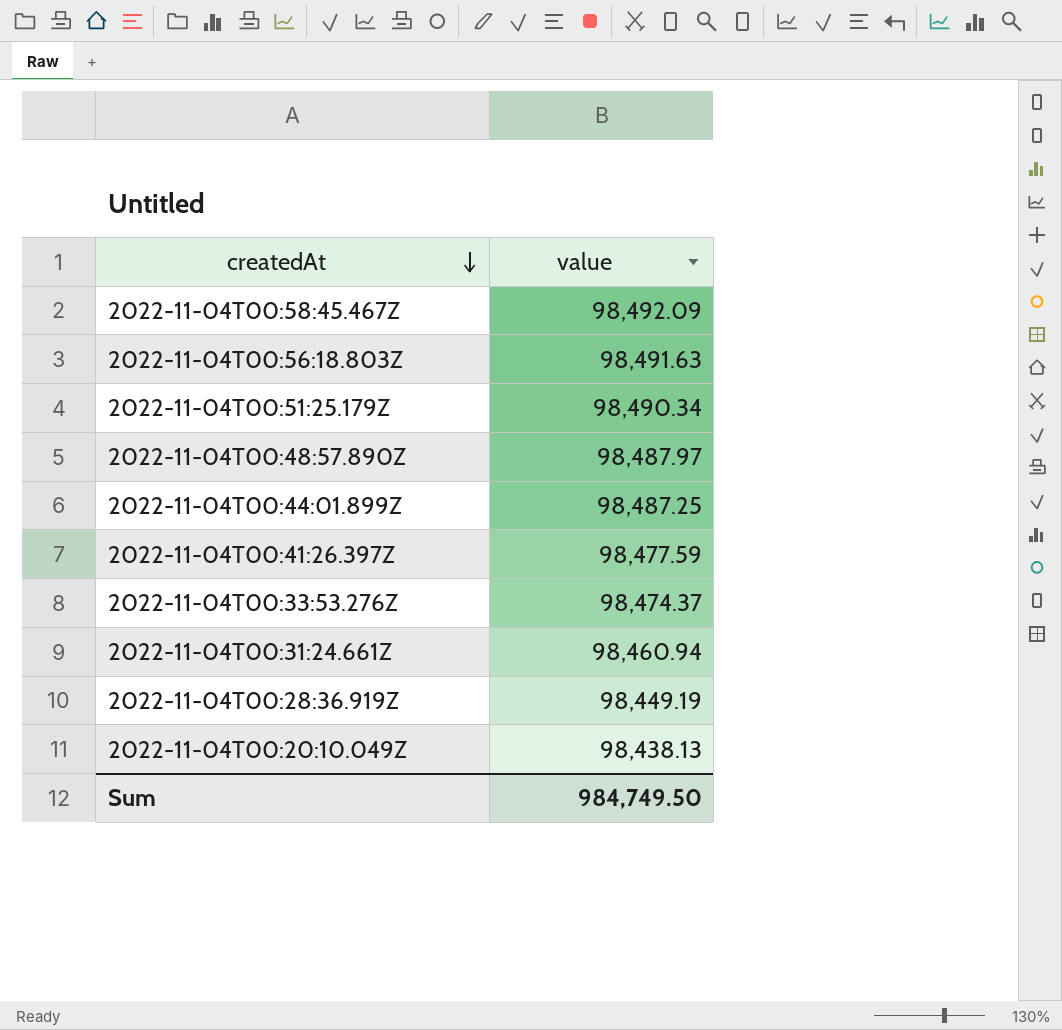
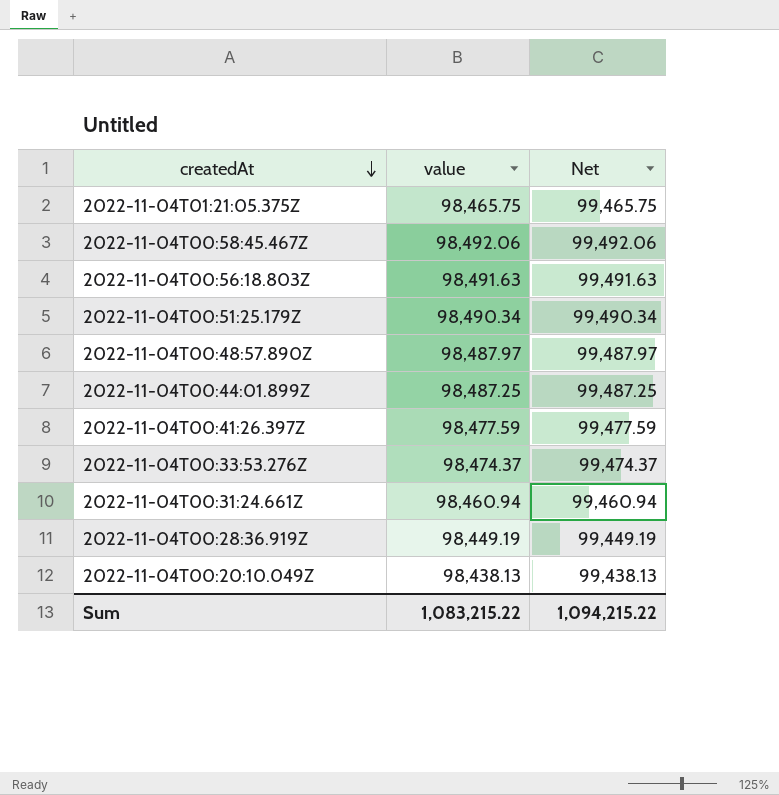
column Net | formula: none -> [value] + 1000
row 2022-11-04T01:21:05.375Z: none -> 98,465.75 | 99,465.75
2022-11-04T00:58:45.467Z | value: 98,492.09 -> 98,492.06
Sum | value: 984,749.50 -> 1,083,215.22

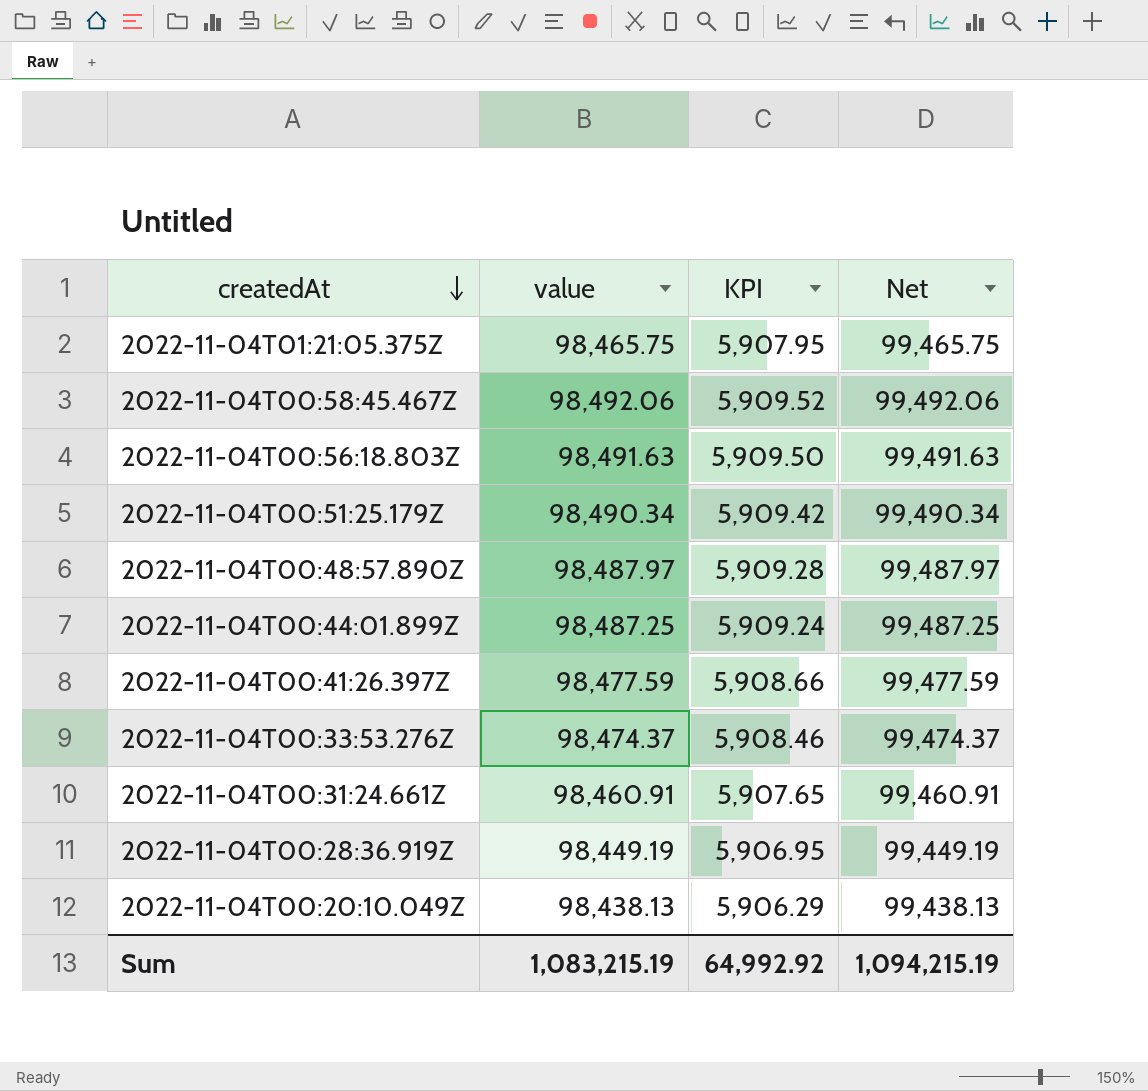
column KPI | formula: none -> [value] * 0.06
2022-11-04T00:31:24.661Z | value: 98,460.94 -> 98,460.91
2022-11-04T00:31:24.661Z | Net: 99,460.94 -> 99,460.91
Sum | value: 1,083,215.22 -> 1,083,215.19
Sum | Net: 1,094,215.22 -> 1,094,215.19

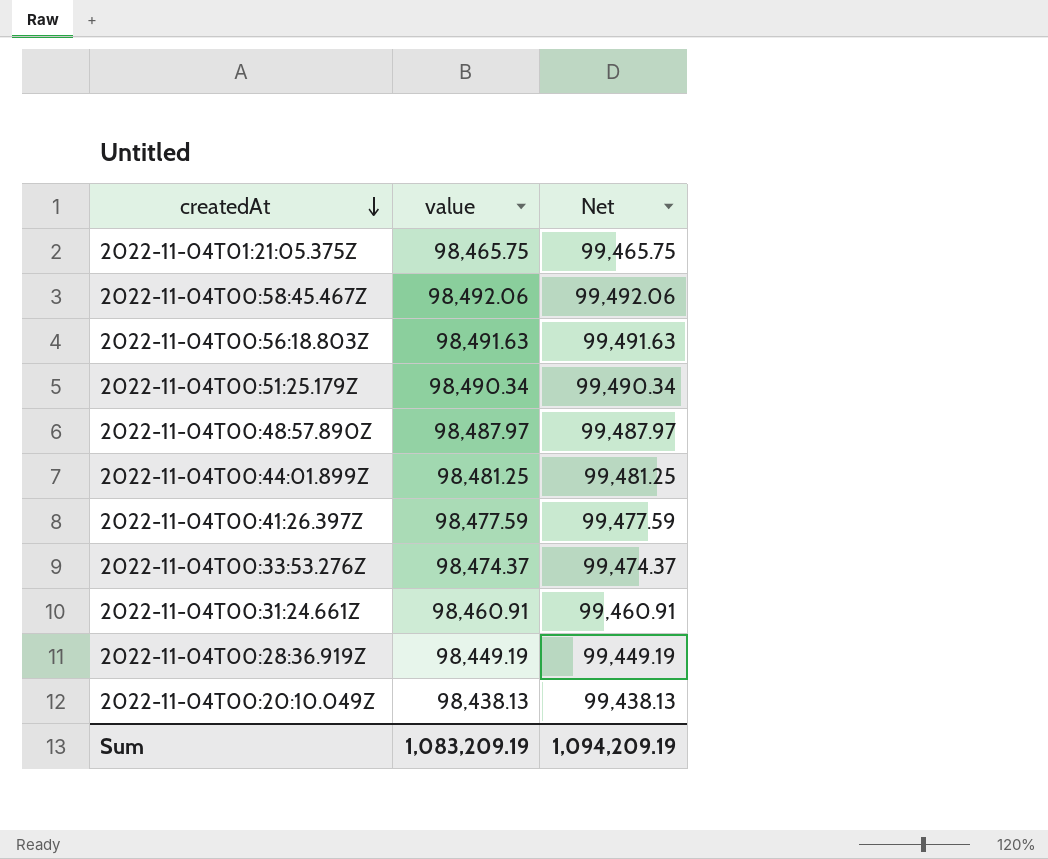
column KPI | formula: [value] * 0.06 -> none
2022-11-04T00:44:01.899Z | value: 98,487.25 -> 98,481.25
2022-11-04T00:44:01.899Z | Net: 99,487.25 -> 99,481.25
Sum | value: 1,083,215.19 -> 1,083,209.19
Sum | Net: 1,094,215.19 -> 1,094,209.19

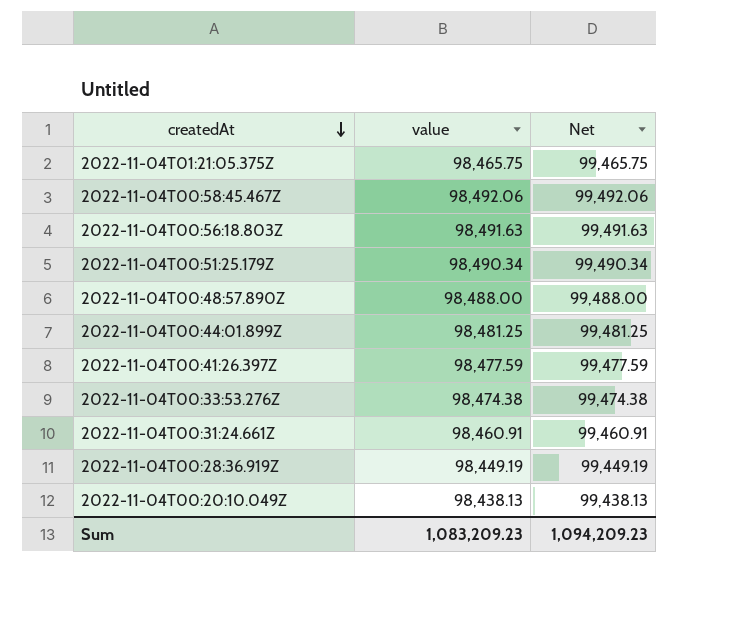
2022-11-04T00:48:57.890Z | value: 98,487.97 -> 98,488.00
2022-11-04T00:48:57.890Z | Net: 99,487.97 -> 99,488.00
2022-11-04T00:33:53.276Z | value: 98,474.37 -> 98,474.38
2022-11-04T00:33:53.276Z | Net: 99,474.37 -> 99,474.38
Sum | value: 1,083,209.19 -> 1,083,209.23
Sum | Net: 1,094,209.19 -> 1,094,209.23

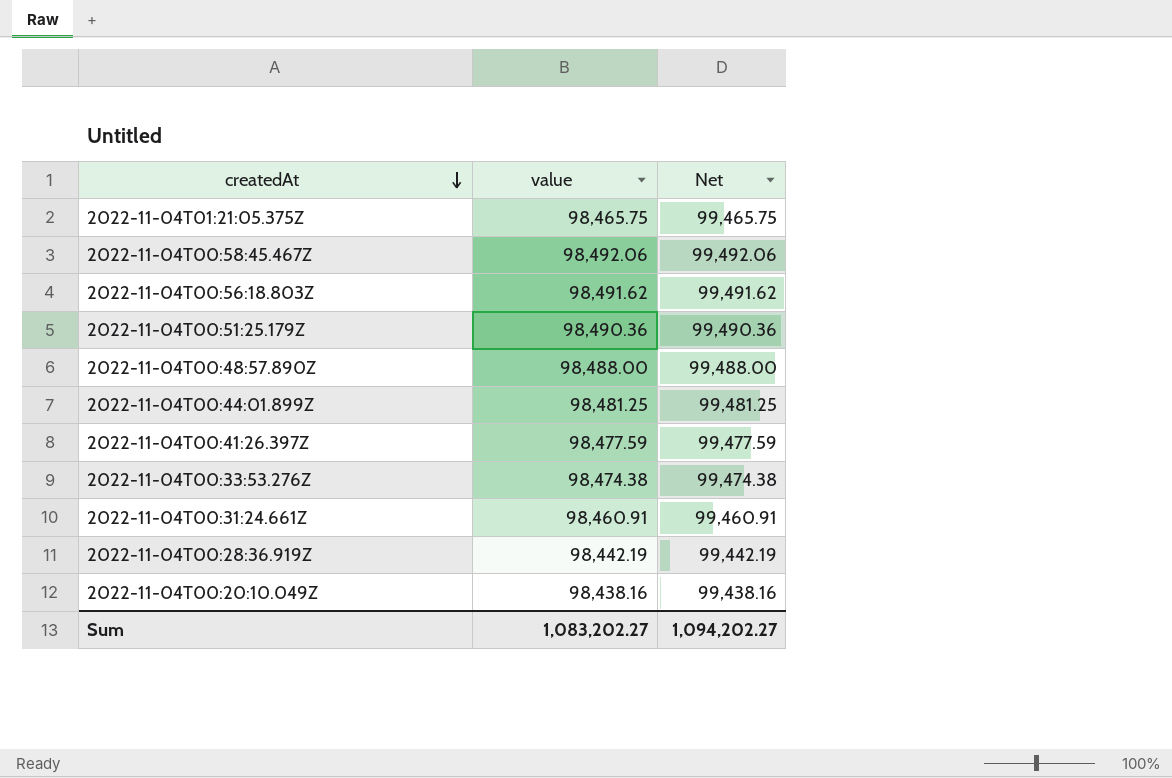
2022-11-04T00:56:18.803Z | value: 98,491.63 -> 98,491.62
2022-11-04T00:56:18.803Z | Net: 99,491.63 -> 99,491.62
2022-11-04T00:51:25.179Z | value: 98,490.34 -> 98,490.36
2022-11-04T00:51:25.179Z | Net: 99,490.34 -> 99,490.36
2022-11-04T00:28:36.919Z | value: 98,449.19 -> 98,442.19
2022-11-04T00:28:36.919Z | Net: 99,449.19 -> 99,442.19
2022-11-04T00:20:10.049Z | value: 98,438.13 -> 98,438.16
2022-11-04T00:20:10.049Z | Net: 99,438.13 -> 99,438.16
Sum | value: 1,083,209.23 -> 1,083,202.27
Sum | Net: 1,094,209.23 -> 1,094,202.27

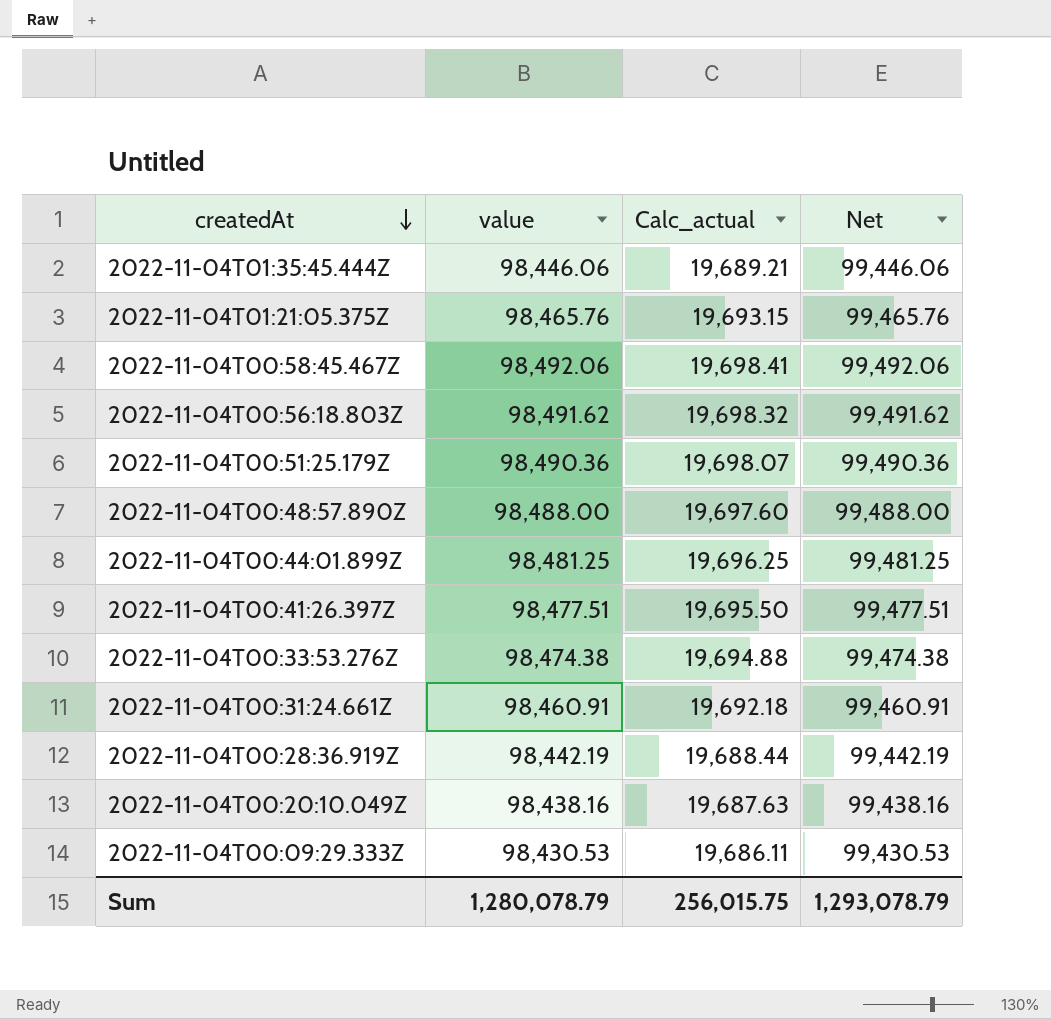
column Calc_actual | formula: none -> [value] * 0.2
row 2022-11-04T01:35:45.444Z: none -> 98,446.06 | 19,689.21 | 99,446.06
2022-11-04T01:21:05.375Z | value: 98,465.75 -> 98,465.76
2022-11-04T01:21:05.375Z | Net: 99,465.75 -> 99,465.76
2022-11-04T00:41:26.397Z | value: 98,477.59 -> 98,477.51
2022-11-04T00:41:26.397Z | Net: 99,477.59 -> 99,477.51
row 2022-11-04T00:09:29.333Z: none -> 98,430.53 | 19,686.11 | 99,430.53
Sum | value: 1,083,202.27 -> 1,280,078.79
Sum | Net: 1,094,202.27 -> 1,293,078.79

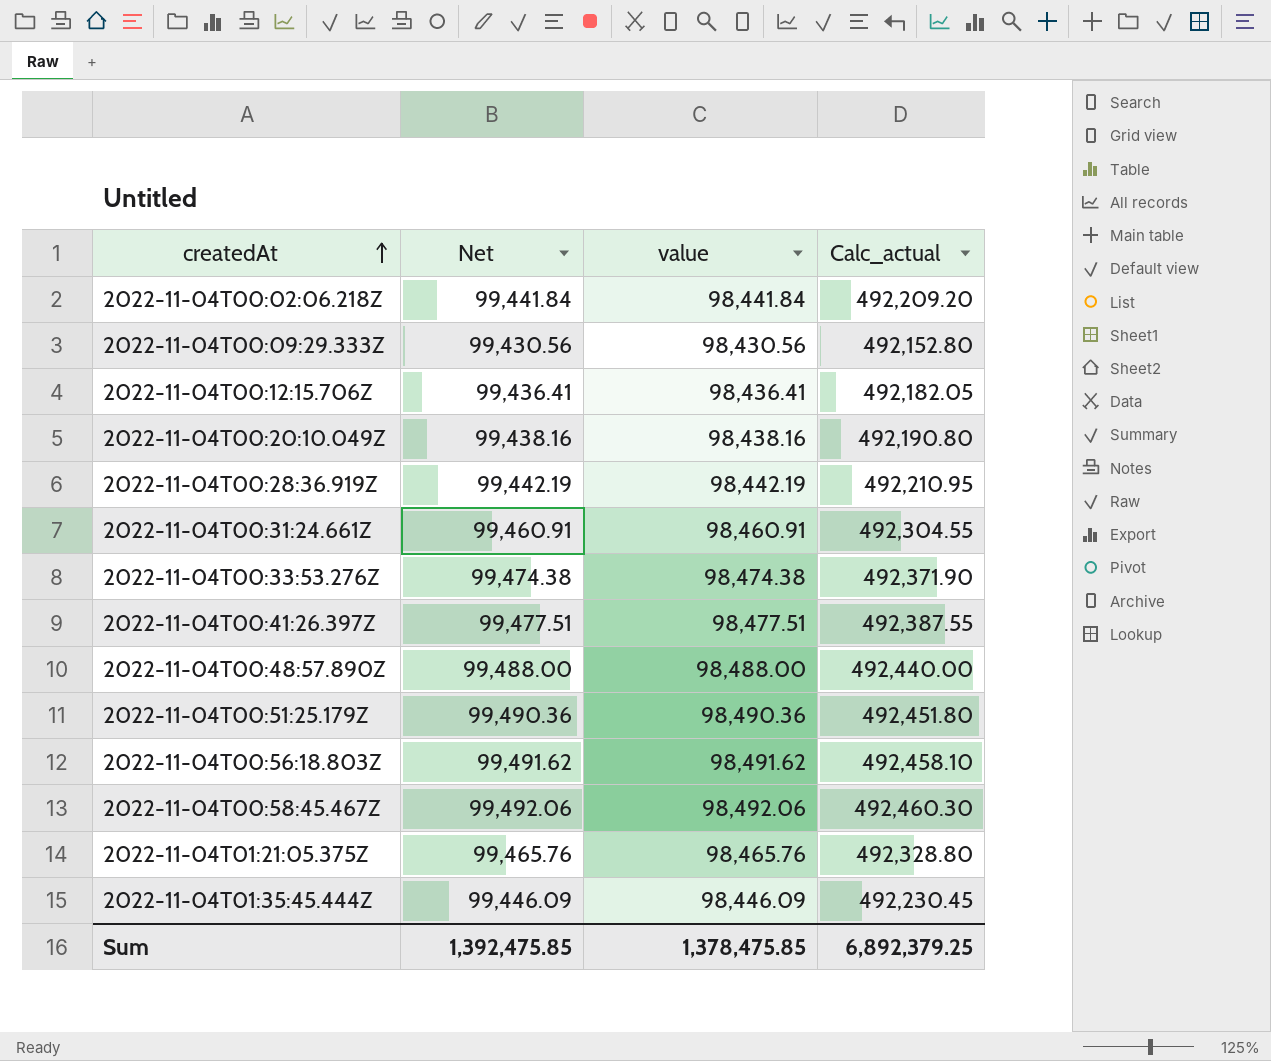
row order: createdAt descending -> createdAt ascending
column Net | position: 4 -> 2
column Calc_actual | formula: [value] * 0.2 -> [value] * 5
row 2022-11-04T00:44:01.899Z: 98,481.25 | 19,696.25 | 99,481.25 -> none
row 2022-11-04T00:02:06.218Z: none -> 99,441.84 | 98,441.84 | 492,209.20
2022-11-04T00:09:29.333Z | Net: 99,430.53 -> 99,430.56
2022-11-04T00:09:29.333Z | value: 98,430.53 -> 98,430.56
row 2022-11-04T00:12:15.706Z: none -> 99,436.41 | 98,436.41 | 492,182.05
2022-11-04T01:35:45.444Z | Net: 99,446.06 -> 99,446.09
2022-11-04T01:35:45.444Z | value: 98,446.06 -> 98,446.09
Sum | Net: 1,293,078.79 -> 1,392,475.85
Sum | value: 1,280,078.79 -> 1,378,475.85
Sum | Calc_actual: 256,015.75 -> 6,892,379.25

